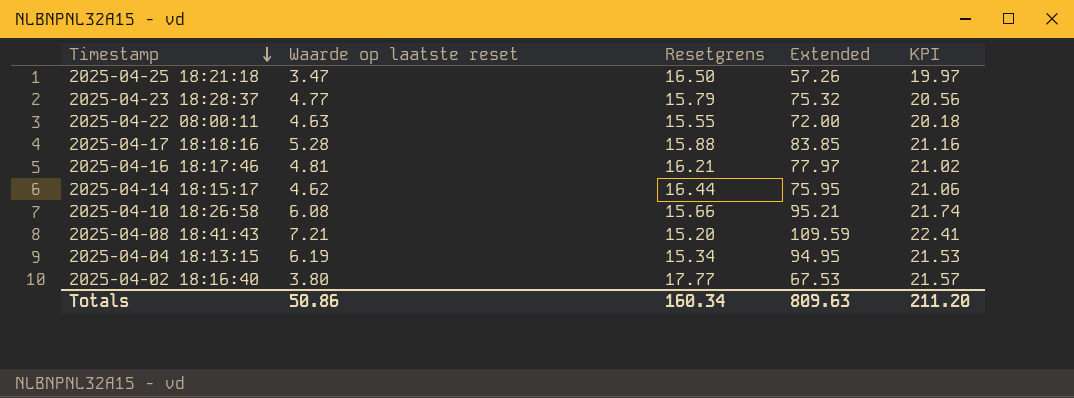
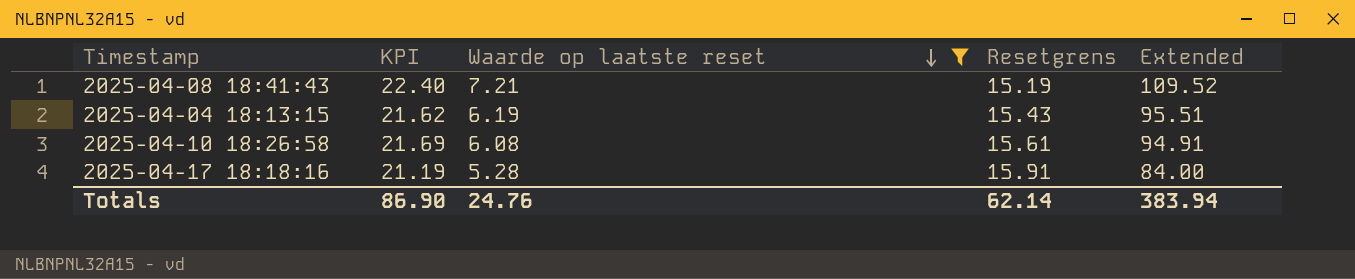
filter: none -> Waarde op laatste reset >= 5.28
row order: Timestamp descending -> Waarde op laatste reset descending
column KPI | position: 5 -> 2
2025-04-08 18:41:43 | KPI: 22.41 -> 22.40
2025-04-08 18:41:43 | Resetgrens: 15.20 -> 15.19
2025-04-08 18:41:43 | Extended: 109.59 -> 109.52
2025-04-04 18:13:15 | KPI: 21.53 -> 21.62
2025-04-04 18:13:15 | Resetgrens: 15.34 -> 15.43
2025-04-04 18:13:15 | Extended: 94.95 -> 95.51
2025-04-10 18:26:58 | KPI: 21.74 -> 21.69
2025-04-10 18:26:58 | Resetgrens: 15.66 -> 15.61
2025-04-10 18:26:58 | Extended: 95.21 -> 94.91
2025-04-17 18:18:16 | KPI: 21.16 -> 21.19
2025-04-17 18:18:16 | Resetgrens: 15.88 -> 15.91
2025-04-17 18:18:16 | Extended: 83.85 -> 84.00
Totals | KPI: 211.20 -> 86.90
Totals | Waarde op laatste reset: 50.86 -> 24.76
Totals | Resetgrens: 160.34 -> 62.14
Totals | Extended: 809.63 -> 383.94

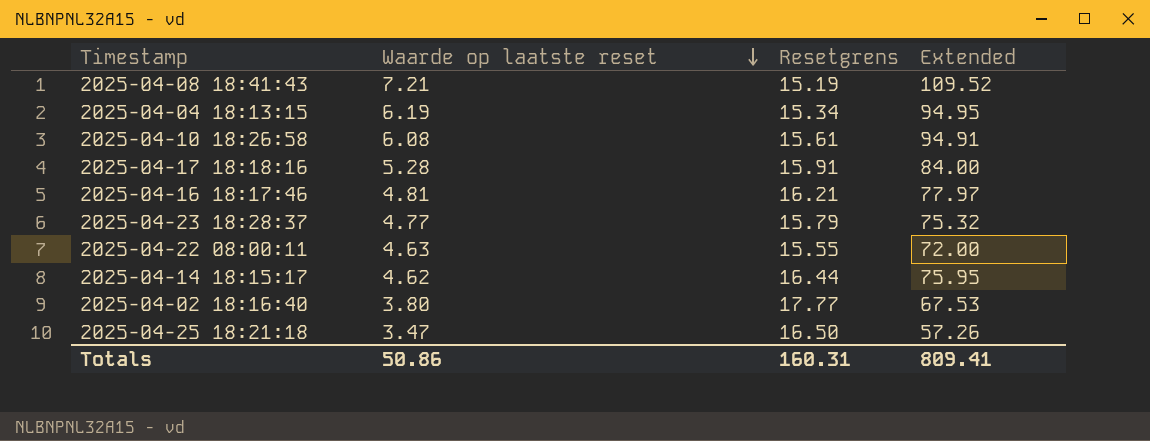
filter: Waarde op laatste reset >= 5.28 -> none
column KPI | formula: [Waarde op laatste reset] + [Resetgrens] -> none
2025-04-04 18:13:15 | Resetgrens: 15.43 -> 15.34
2025-04-04 18:13:15 | Extended: 95.51 -> 94.95
Totals | Waarde op laatste reset: 24.76 -> 50.86
Totals | Resetgrens: 62.14 -> 160.31
Totals | Extended: 383.94 -> 809.41

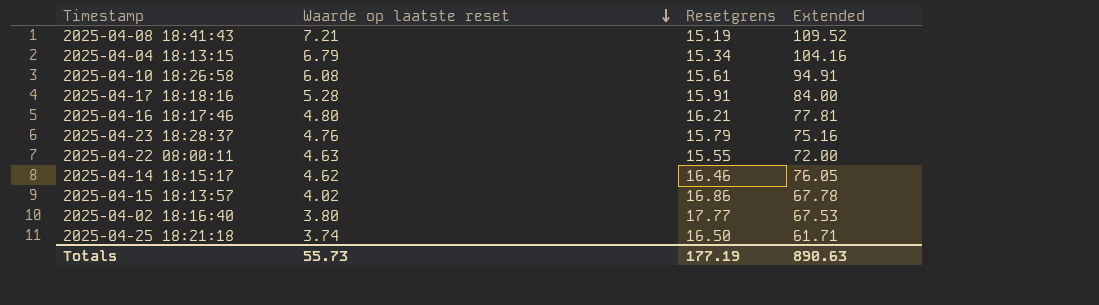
2025-04-04 18:13:15 | Waarde op laatste reset: 6.19 -> 6.79
2025-04-04 18:13:15 | Extended: 94.95 -> 104.16
2025-04-16 18:17:46 | Waarde op laatste reset: 4.81 -> 4.80
2025-04-16 18:17:46 | Extended: 77.97 -> 77.81
2025-04-23 18:28:37 | Waarde op laatste reset: 4.77 -> 4.76
2025-04-23 18:28:37 | Extended: 75.32 -> 75.16
2025-04-14 18:15:17 | Resetgrens: 16.44 -> 16.46
2025-04-14 18:15:17 | Extended: 75.95 -> 76.05
row 2025-04-15 18:13:57: none -> 4.02 | 16.86 | 67.78
2025-04-25 18:21:18 | Waarde op laatste reset: 3.47 -> 3.74
2025-04-25 18:21:18 | Extended: 57.26 -> 61.71
Totals | Waarde op laatste reset: 50.86 -> 55.73
Totals | Resetgrens: 160.31 -> 177.19
Totals | Extended: 809.41 -> 890.63

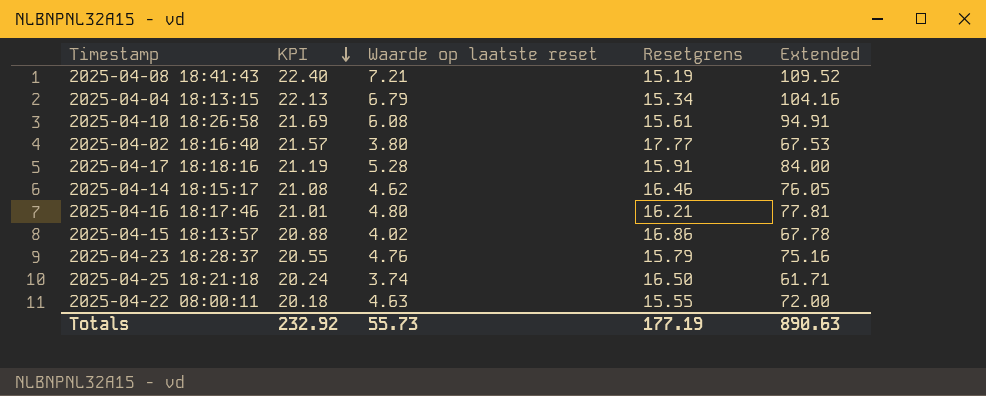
row order: Waarde op laatste reset descending -> KPI descending
column KPI | formula: none -> [Waarde op laatste reset] + [Resetgrens]

